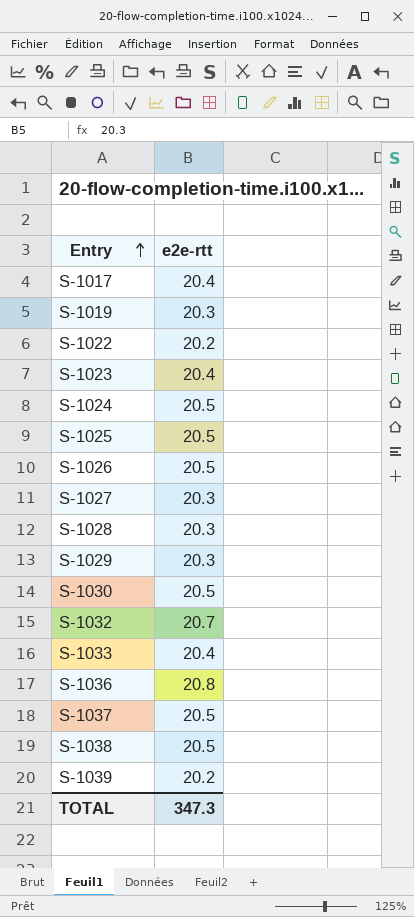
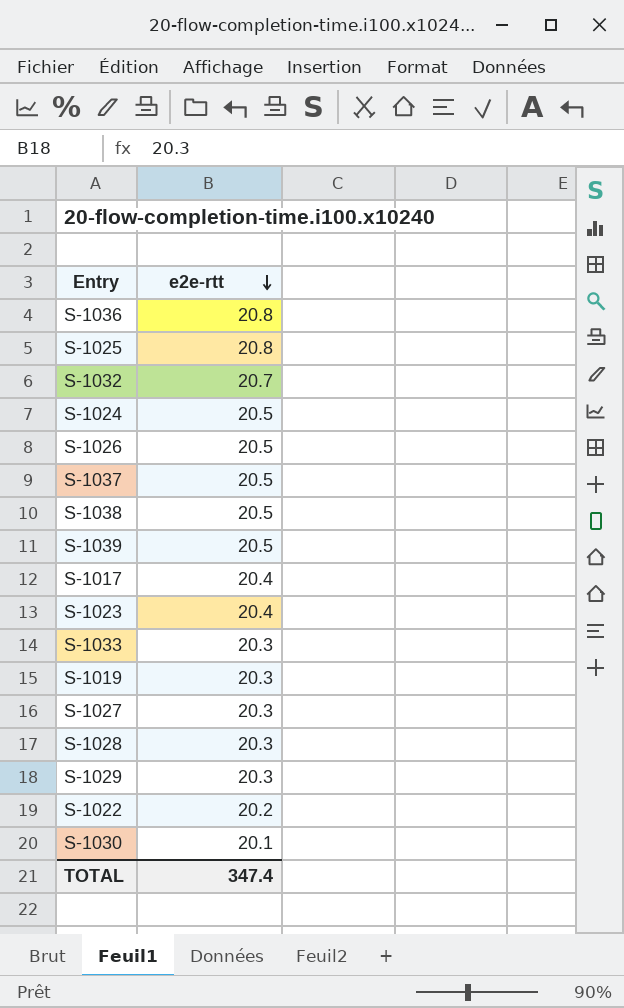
row order: Entry ascending -> e2e-rtt descending
S-1025 | e2e-rtt: 20.5 -> 20.8
S-1039 | e2e-rtt: 20.2 -> 20.5
S-1033 | e2e-rtt: 20.4 -> 20.3
S-1030 | e2e-rtt: 20.5 -> 20.1
TOTAL | e2e-rtt: 347.3 -> 347.4

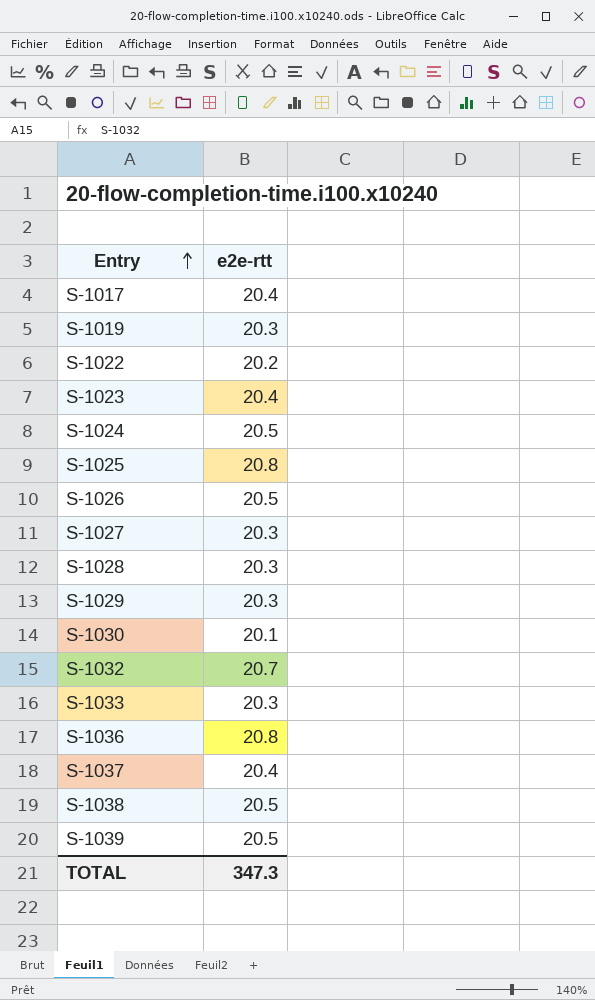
row order: e2e-rtt descending -> Entry ascending
S-1037 | e2e-rtt: 20.5 -> 20.4
TOTAL | e2e-rtt: 347.4 -> 347.3

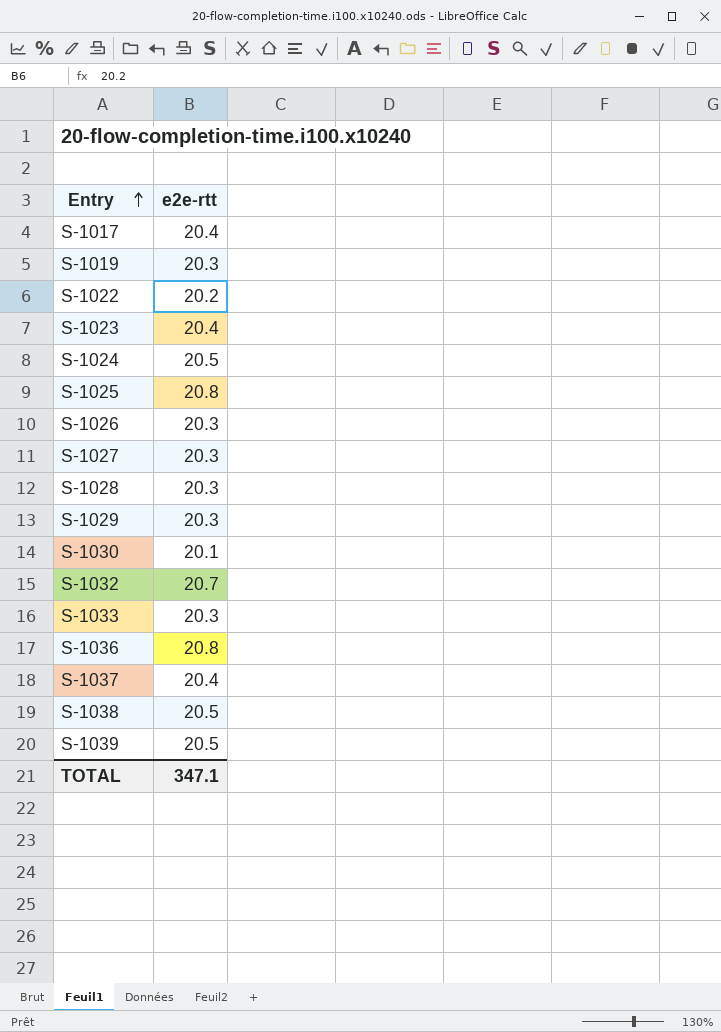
S-1026 | e2e-rtt: 20.5 -> 20.3
TOTAL | e2e-rtt: 347.3 -> 347.1

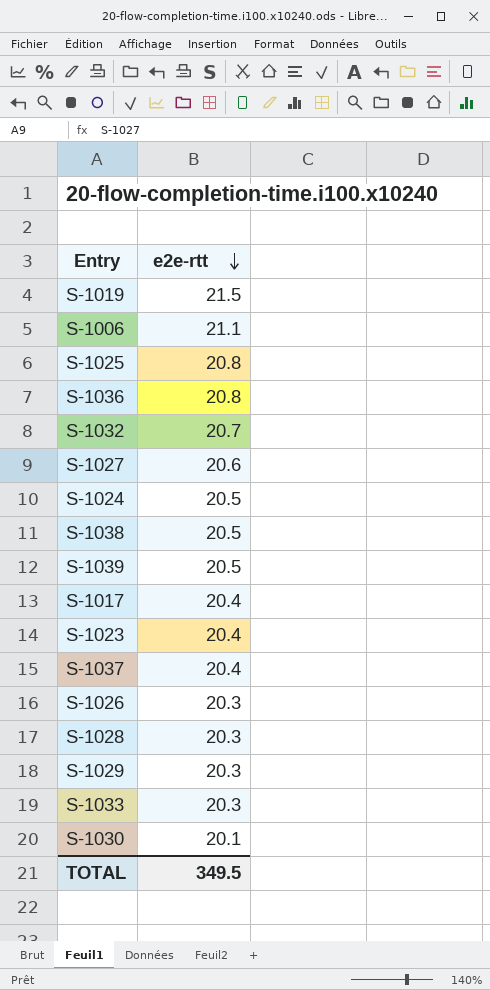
row order: Entry ascending -> e2e-rtt descending
row S-1022: 20.2 -> none
S-1019 | e2e-rtt: 20.3 -> 21.5
row S-1006: none -> 21.1
S-1027 | e2e-rtt: 20.3 -> 20.6
TOTAL | e2e-rtt: 347.1 -> 349.5

